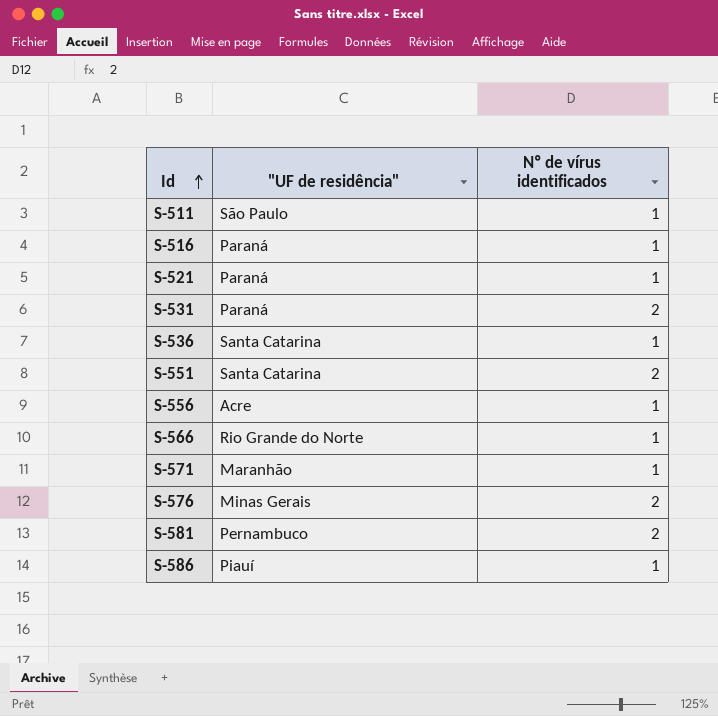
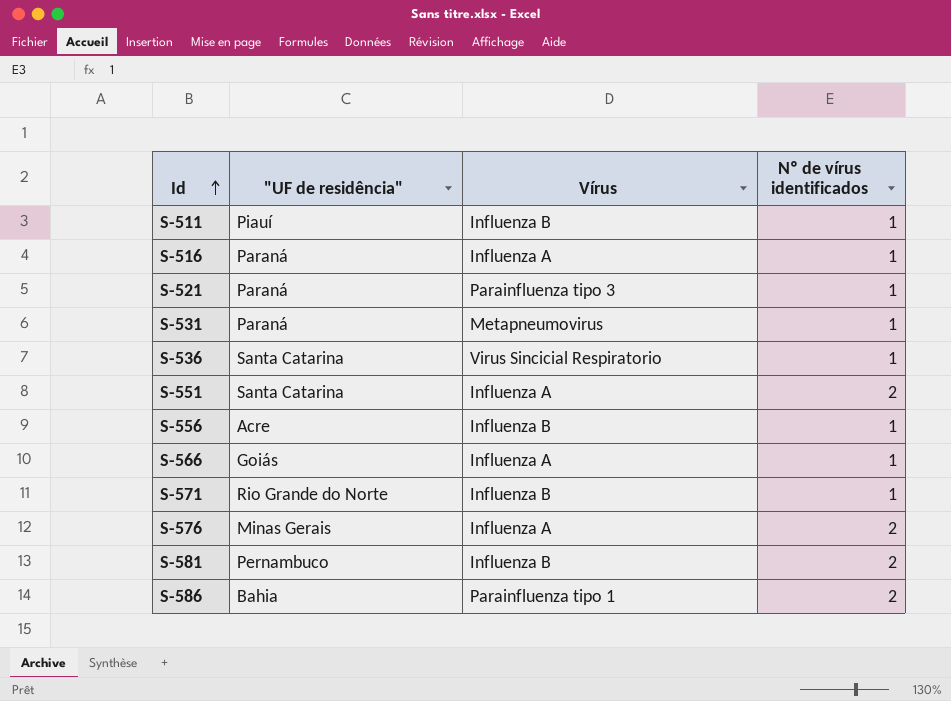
column Vírus | position: none -> 3
S-511 | "UF de residência": São Paulo -> Piauí
S-531 | Nº de vírus identificados: 2 -> 1
S-566 | "UF de residência": Rio Grande do Norte -> Goiás
S-571 | "UF de residência": Maranhão -> Rio Grande do Norte
S-586 | "UF de residência": Piauí -> Bahia
S-586 | Nº de vírus identificados: 1 -> 2

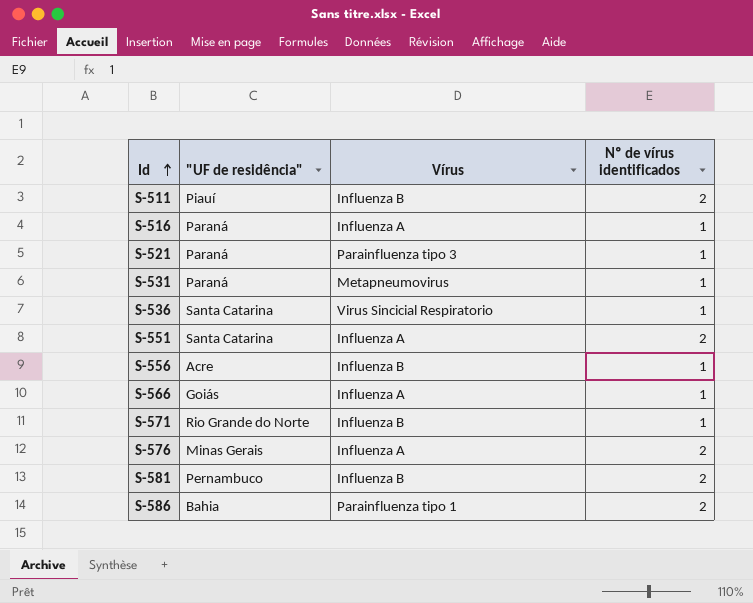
S-511 | Nº de vírus identificados: 1 -> 2

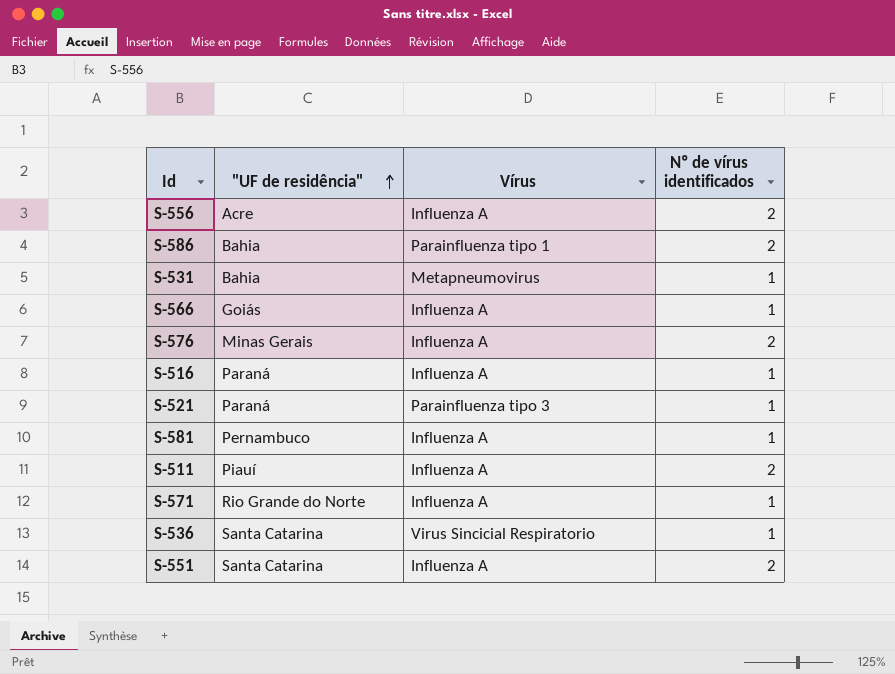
row order: Id ascending -> "UF de residência" ascending
S-556 | Vírus: Influenza B -> Influenza A
S-556 | Nº de vírus identificados: 1 -> 2
S-531 | "UF de residência": Paraná -> Bahia
S-581 | Vírus: Influenza B -> Influenza A
S-581 | Nº de vírus identificados: 2 -> 1
S-511 | Vírus: Influenza B -> Influenza A
S-571 | Vírus: Influenza B -> Influenza A

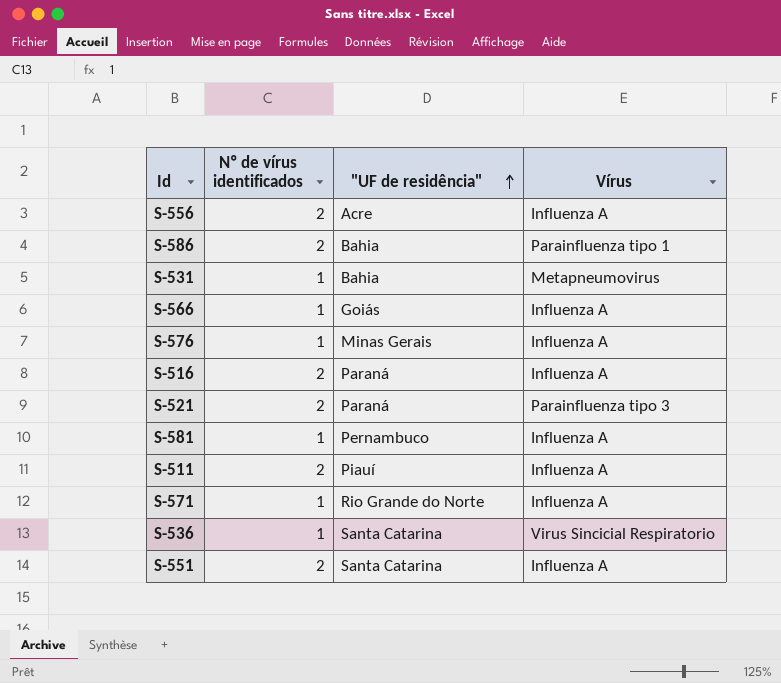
column Nº de vírus identificados | position: 4 -> 2
S-576 | Nº de vírus identificados: 2 -> 1
S-516 | Nº de vírus identificados: 1 -> 2
S-521 | Nº de vírus identificados: 1 -> 2

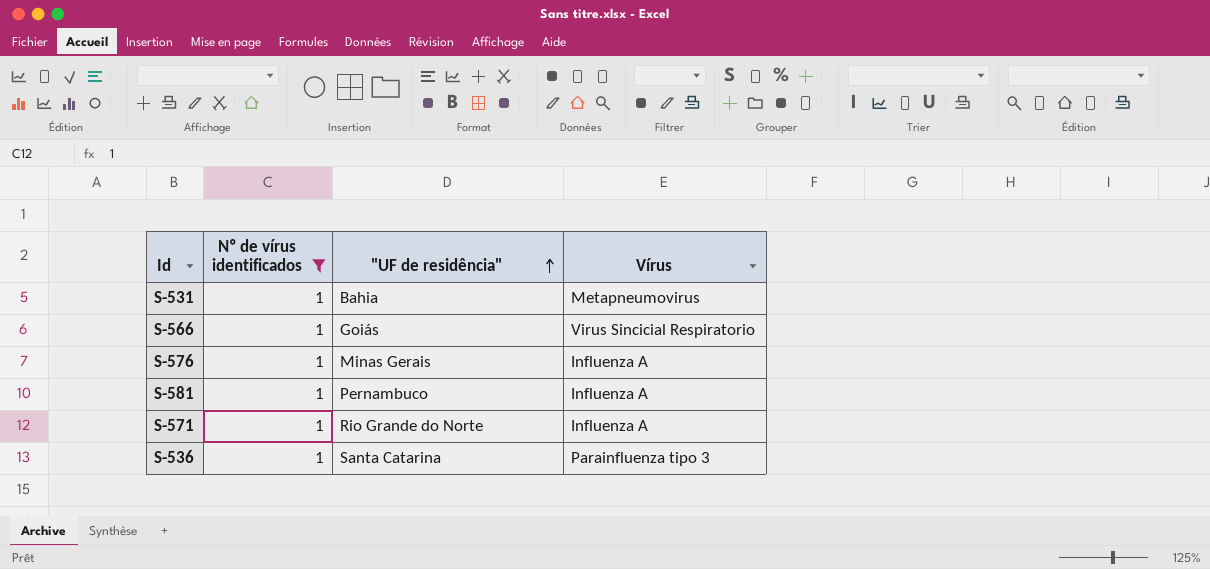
filter: none -> Nº de vírus identificados = 1
S-566 | Vírus: Influenza A -> Virus Sincicial Respiratorio
S-536 | Vírus: Virus Sincicial Respiratorio -> Parainfluenza tipo 3

